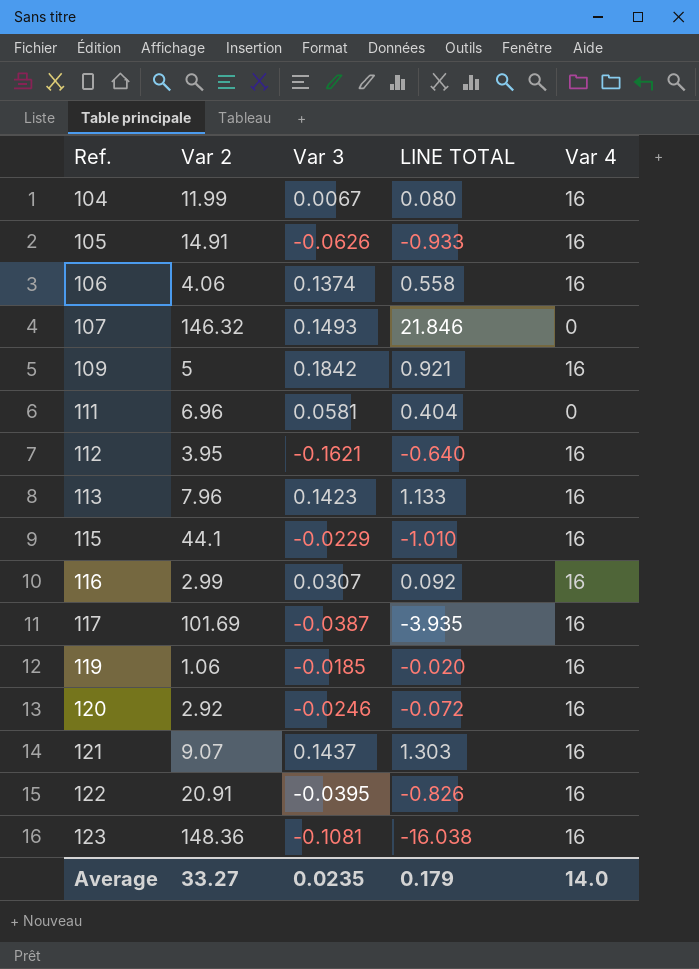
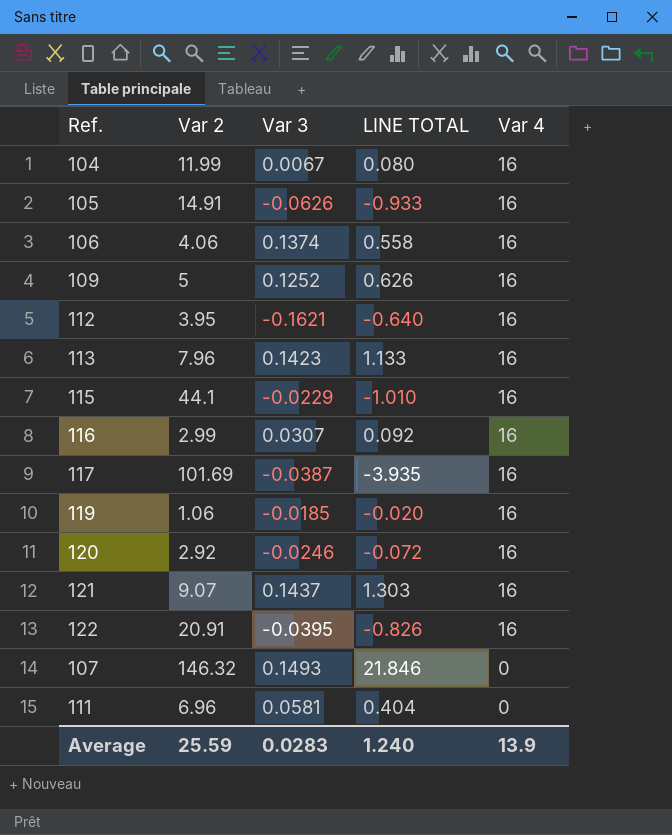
row order: Ref. ascending -> Var 4 descending
row 123: 148.36 | -0.1081 | -16.038 | 16 -> none
109 | Var 3: 0.1842 -> 0.1252
109 | LINE TOTAL: 0.921 -> 0.626
Average | Var 2: 33.27 -> 25.59
Average | Var 3: 0.0235 -> 0.0283
Average | LINE TOTAL: 0.179 -> 1.240
Average | Var 4: 14.0 -> 13.9

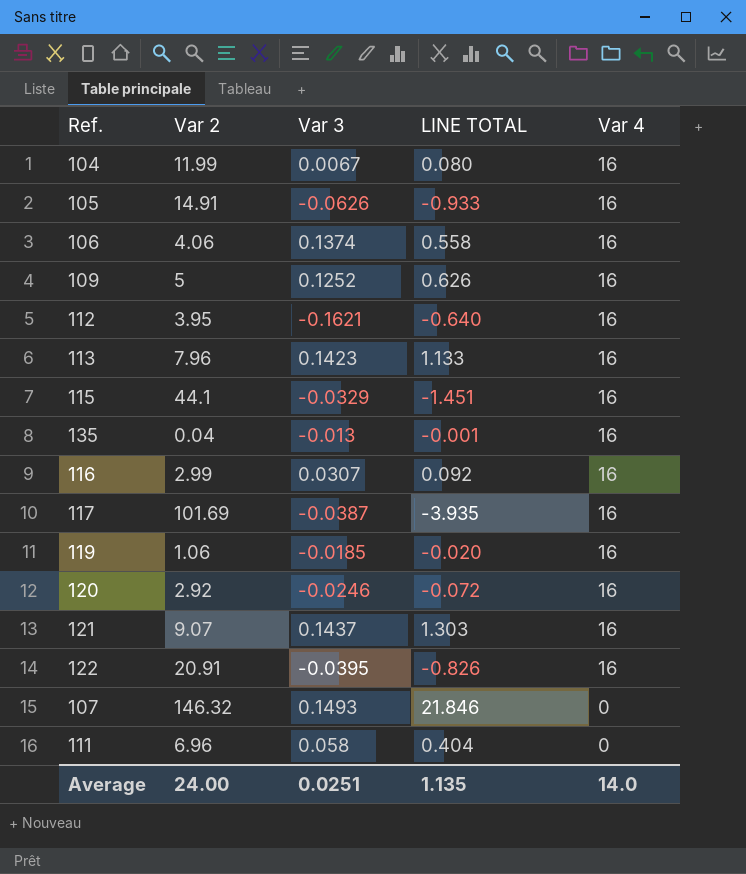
115 | Var 3: -0.0229 -> -0.0329
115 | LINE TOTAL: -1.010 -> -1.451
row 135: none -> 0.04 | -0.013 | -0.001 | 16
111 | Var 3: 0.0581 -> 0.058
Average | Var 2: 25.59 -> 24.00
Average | Var 3: 0.0283 -> 0.0251
Average | LINE TOTAL: 1.240 -> 1.135
Average | Var 4: 13.9 -> 14.0

